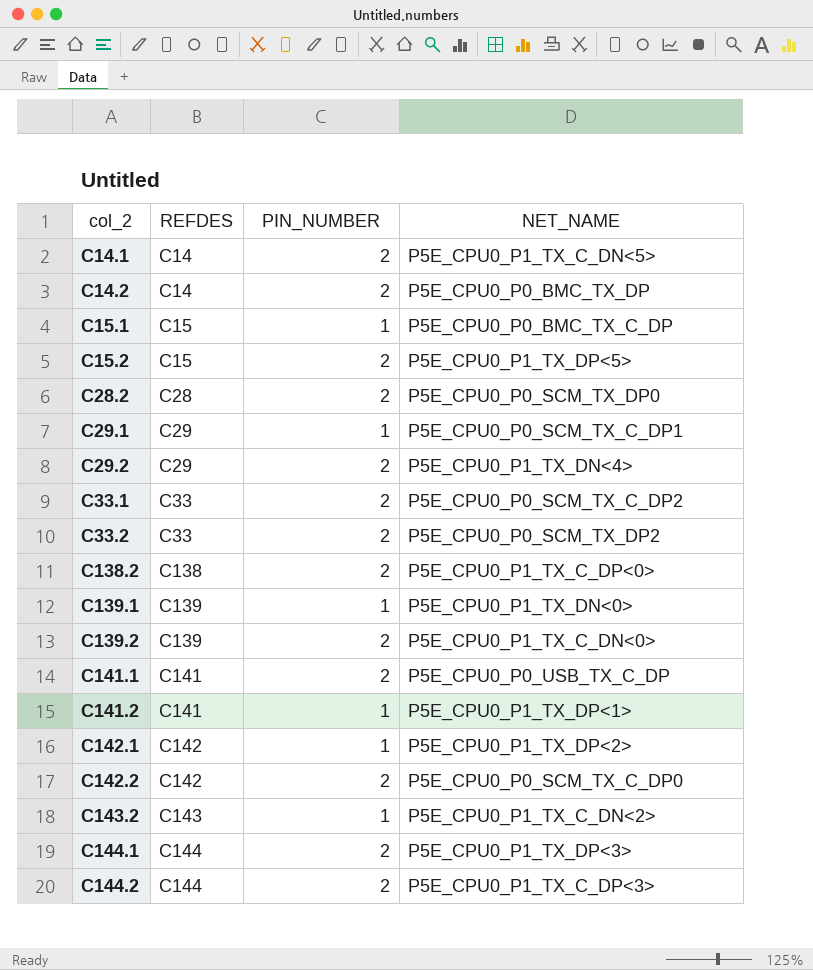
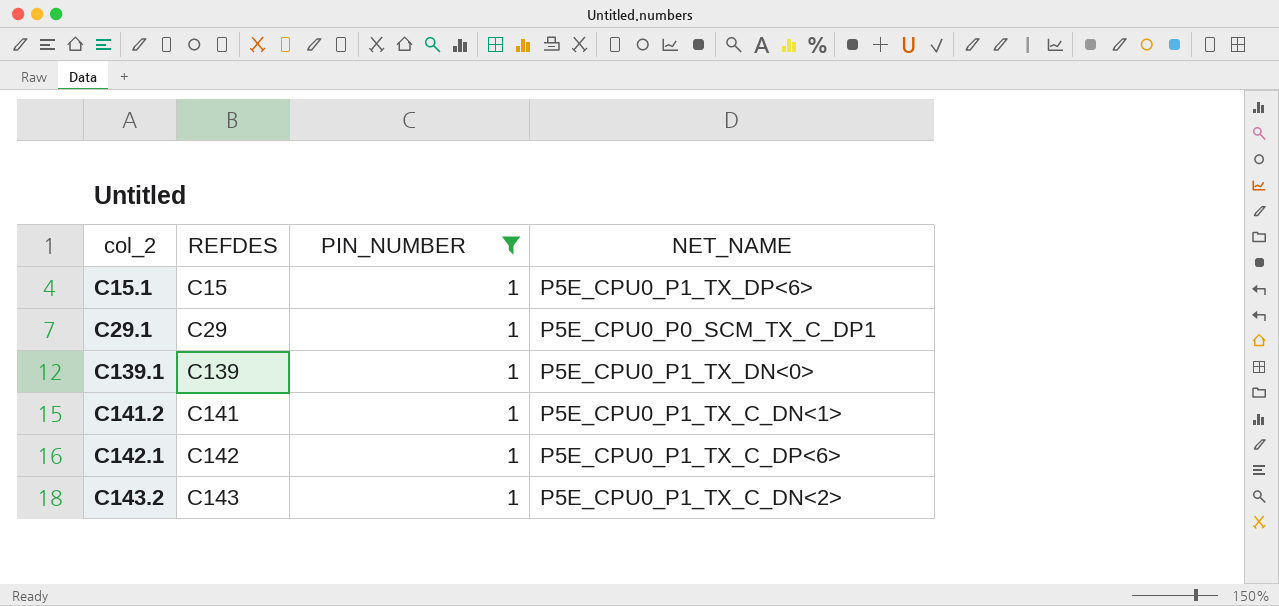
filter: none -> PIN_NUMBER = 1
C15.1 | NET_NAME: P5E_CPU0_P0_BMC_TX_C_DP -> P5E_CPU0_P1_TX_DP<6>
C141.2 | NET_NAME: P5E_CPU0_P1_TX_DP<1> -> P5E_CPU0_P1_TX_C_DN<1>
C142.1 | NET_NAME: P5E_CPU0_P1_TX_DP<2> -> P5E_CPU0_P1_TX_C_DP<6>

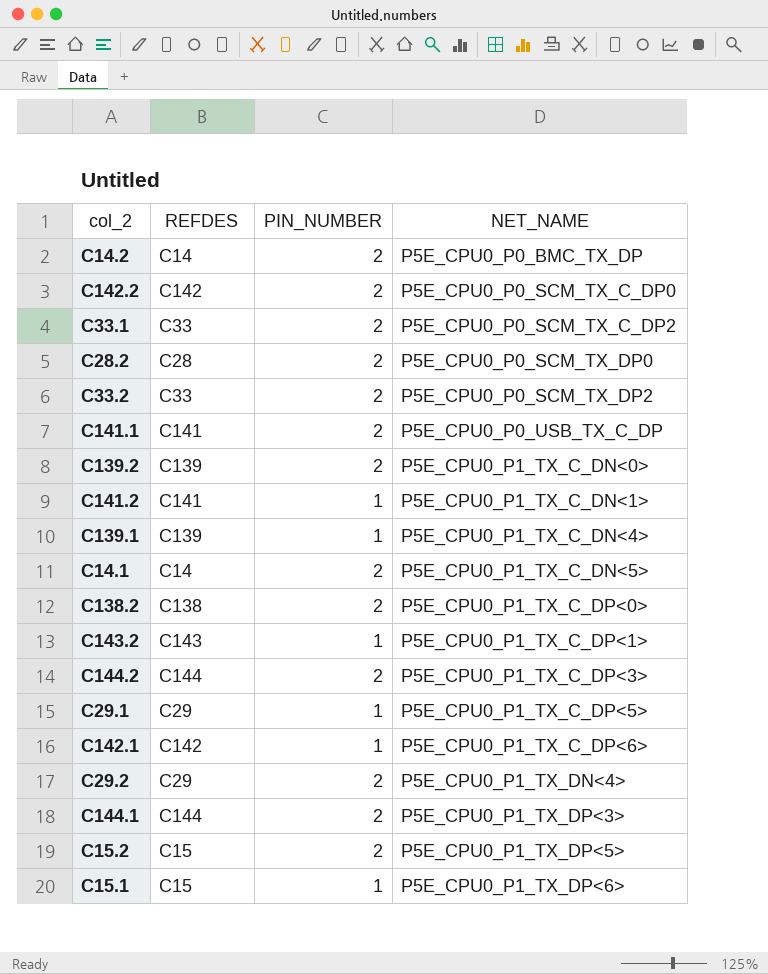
filter: PIN_NUMBER = 1 -> none
row order: col_2 ascending -> NET_NAME ascending
C139.1 | NET_NAME: P5E_CPU0_P1_TX_DN<0> -> P5E_CPU0_P1_TX_C_DN<4>
C143.2 | NET_NAME: P5E_CPU0_P1_TX_C_DN<2> -> P5E_CPU0_P1_TX_C_DP<1>
C29.1 | NET_NAME: P5E_CPU0_P0_SCM_TX_C_DP1 -> P5E_CPU0_P1_TX_C_DP<5>

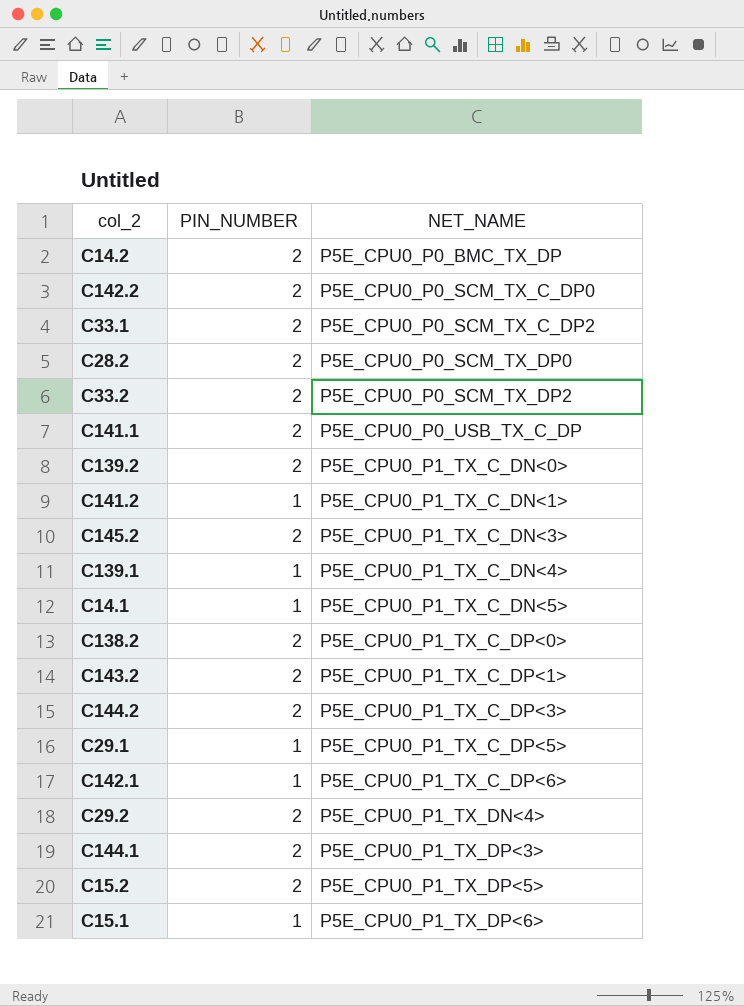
column REFDES | position: 2 -> none
row C145.2: none -> 2 | P5E_CPU0_P1_TX_C_DN<3>
C14.1 | PIN_NUMBER: 2 -> 1
C143.2 | PIN_NUMBER: 1 -> 2

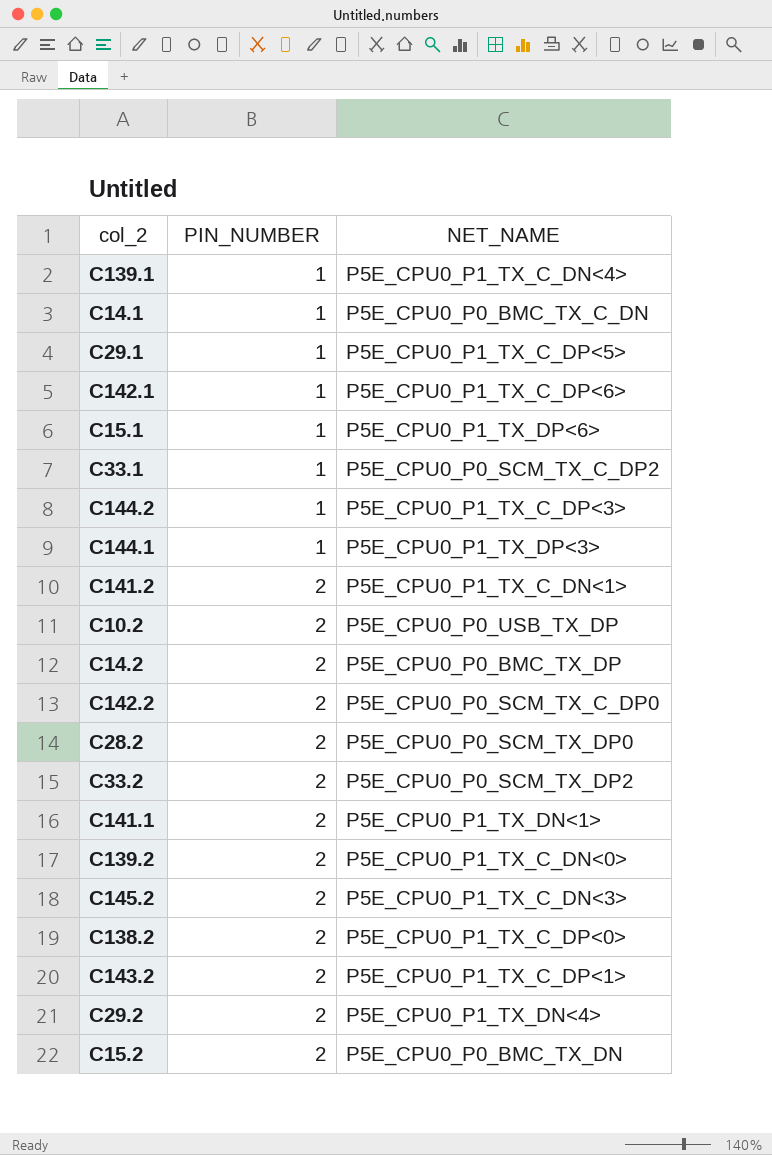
row order: NET_NAME ascending -> PIN_NUMBER ascending
C14.1 | NET_NAME: P5E_CPU0_P1_TX_C_DN<5> -> P5E_CPU0_P0_BMC_TX_C_DN
C33.1 | PIN_NUMBER: 2 -> 1
C144.2 | PIN_NUMBER: 2 -> 1
C144.1 | PIN_NUMBER: 2 -> 1
C141.2 | PIN_NUMBER: 1 -> 2
row C10.2: none -> 2 | P5E_CPU0_P0_USB_TX_DP
C141.1 | NET_NAME: P5E_CPU0_P0_USB_TX_C_DP -> P5E_CPU0_P1_TX_DN<1>
C15.2 | NET_NAME: P5E_CPU0_P1_TX_DP<5> -> P5E_CPU0_P0_BMC_TX_DN

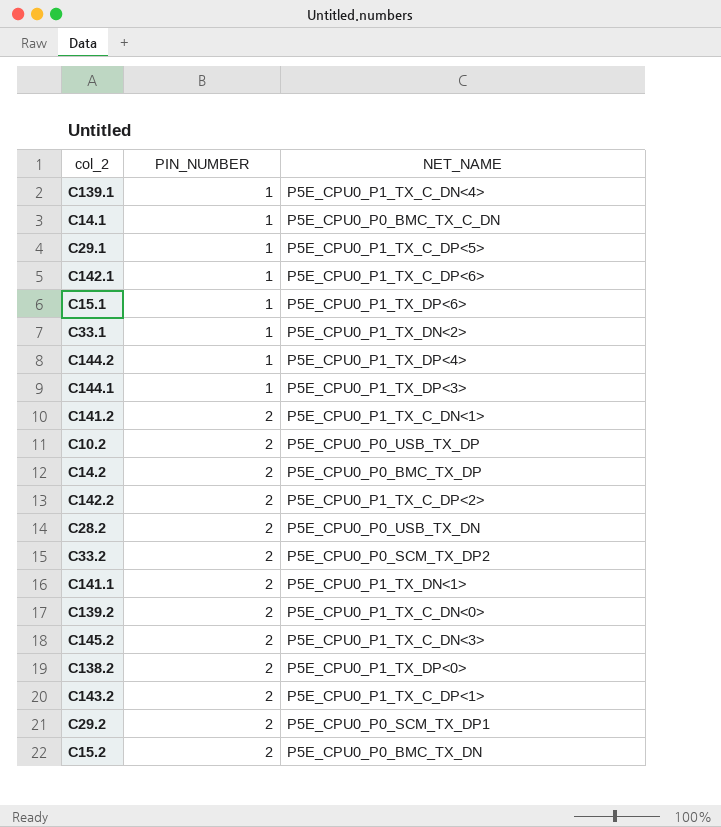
C33.1 | NET_NAME: P5E_CPU0_P0_SCM_TX_C_DP2 -> P5E_CPU0_P1_TX_DN<2>
C144.2 | NET_NAME: P5E_CPU0_P1_TX_C_DP<3> -> P5E_CPU0_P1_TX_DP<4>
C142.2 | NET_NAME: P5E_CPU0_P0_SCM_TX_C_DP0 -> P5E_CPU0_P1_TX_C_DP<2>
C28.2 | NET_NAME: P5E_CPU0_P0_SCM_TX_DP0 -> P5E_CPU0_P0_USB_TX_DN
C138.2 | NET_NAME: P5E_CPU0_P1_TX_C_DP<0> -> P5E_CPU0_P1_TX_DP<0>
C29.2 | NET_NAME: P5E_CPU0_P1_TX_DN<4> -> P5E_CPU0_P0_SCM_TX_DP1

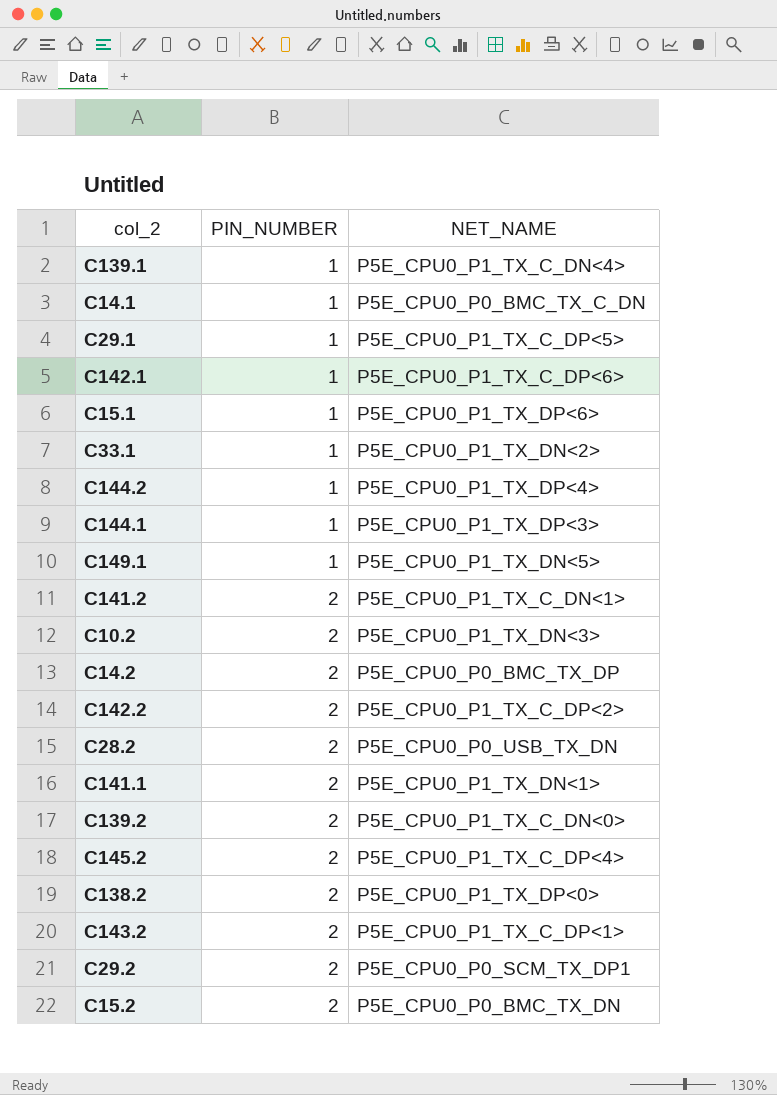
row C33.2: 2 | P5E_CPU0_P0_SCM_TX_DP2 -> none
row C149.1: none -> 1 | P5E_CPU0_P1_TX_DN<5>
C10.2 | NET_NAME: P5E_CPU0_P0_USB_TX_DP -> P5E_CPU0_P1_TX_DN<3>
C145.2 | NET_NAME: P5E_CPU0_P1_TX_C_DN<3> -> P5E_CPU0_P1_TX_C_DP<4>

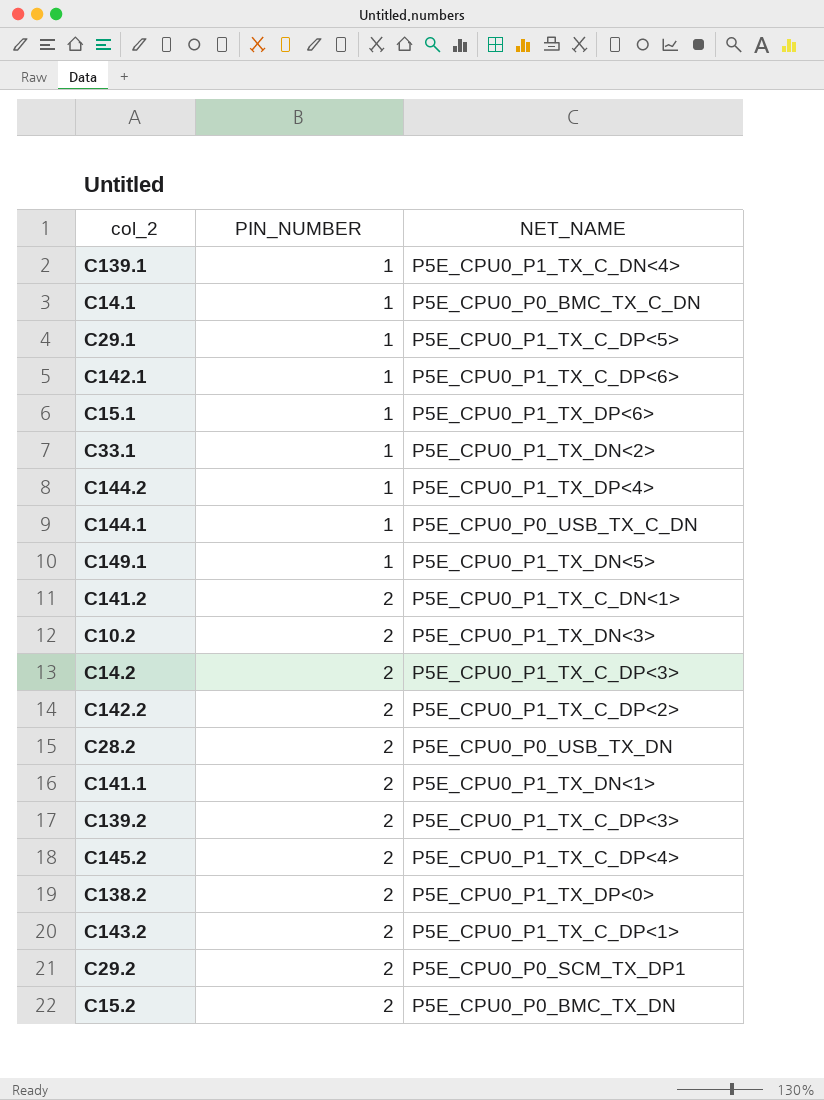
C144.1 | NET_NAME: P5E_CPU0_P1_TX_DP<3> -> P5E_CPU0_P0_USB_TX_C_DN
C14.2 | NET_NAME: P5E_CPU0_P0_BMC_TX_DP -> P5E_CPU0_P1_TX_C_DP<3>
C139.2 | NET_NAME: P5E_CPU0_P1_TX_C_DN<0> -> P5E_CPU0_P1_TX_C_DP<3>

